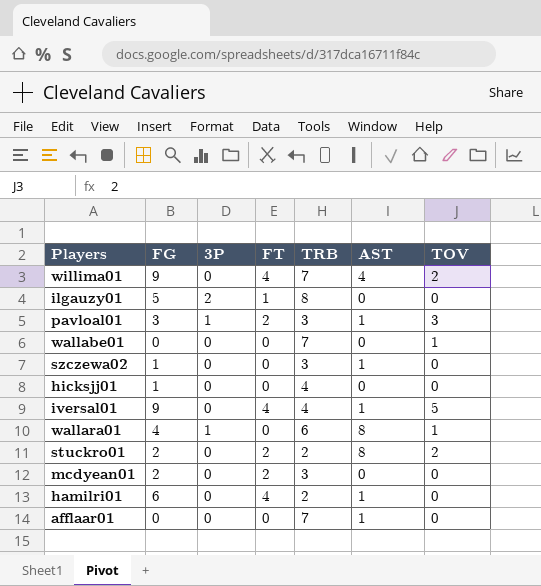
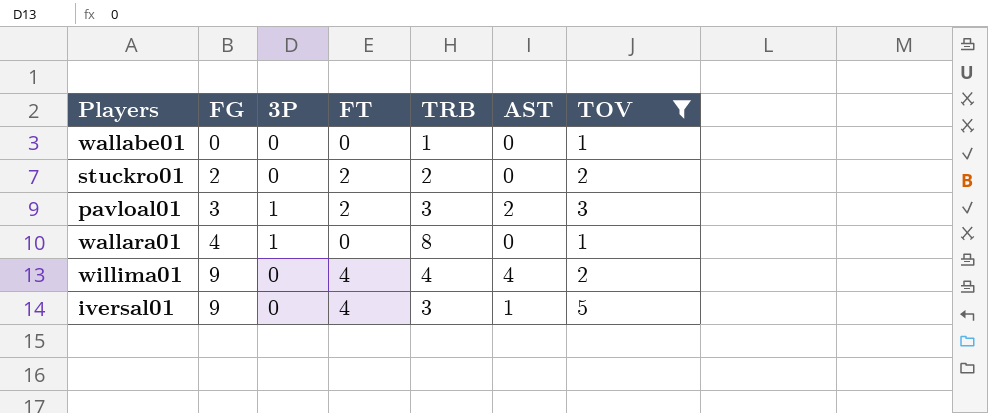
filter: none -> TOV != 0
row order: none -> FG ascending
wallabe01 | TRB: 7 -> 1
stuckro01 | AST: 8 -> 0
pavloal01 | AST: 1 -> 2
wallara01 | TRB: 6 -> 8
wallara01 | AST: 8 -> 0
willima01 | TRB: 7 -> 4
iversal01 | TRB: 4 -> 3

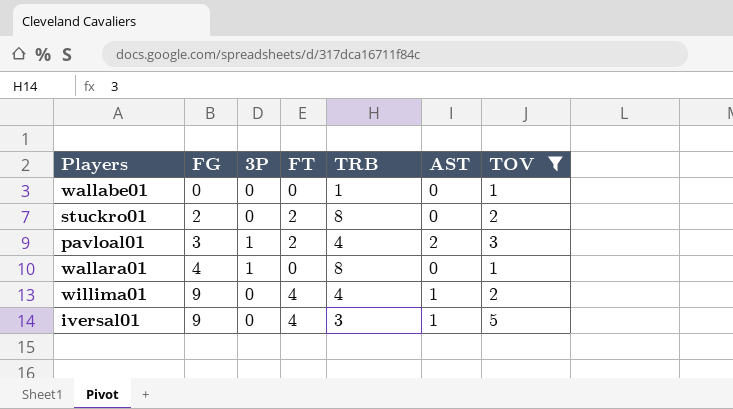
stuckro01 | TRB: 2 -> 8
pavloal01 | TRB: 3 -> 4
willima01 | AST: 4 -> 1

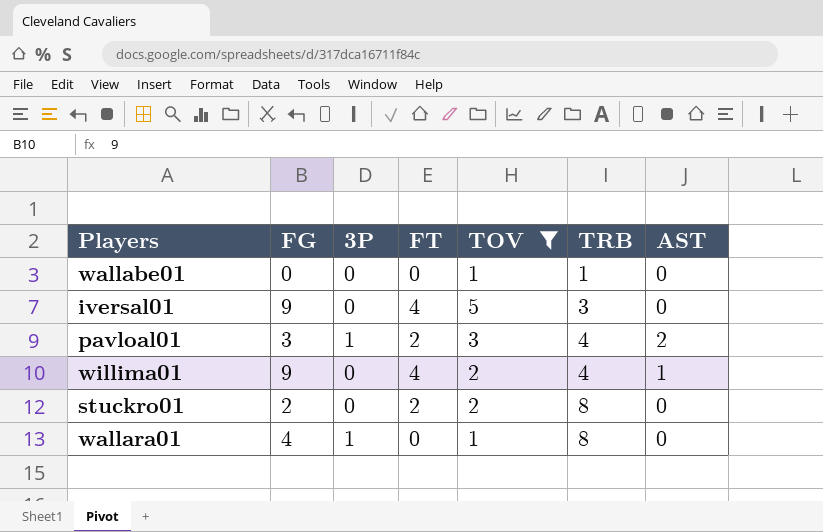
row order: FG ascending -> TRB ascending
column TOV | position: 7 -> 5
iversal01 | AST: 1 -> 0

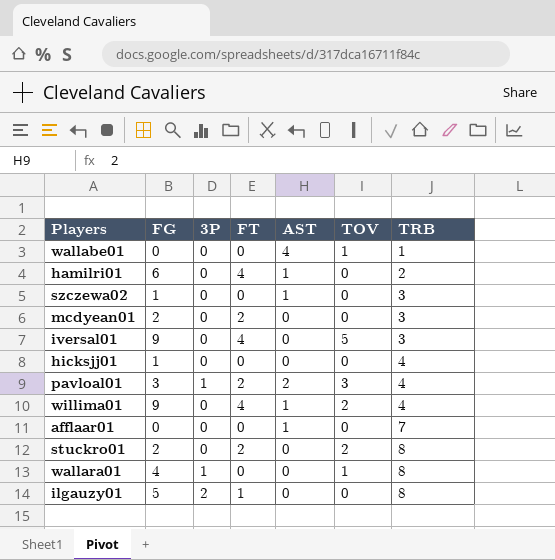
filter: TOV != 0 -> none
column AST | position: 7 -> 5
wallabe01 | AST: 0 -> 4

